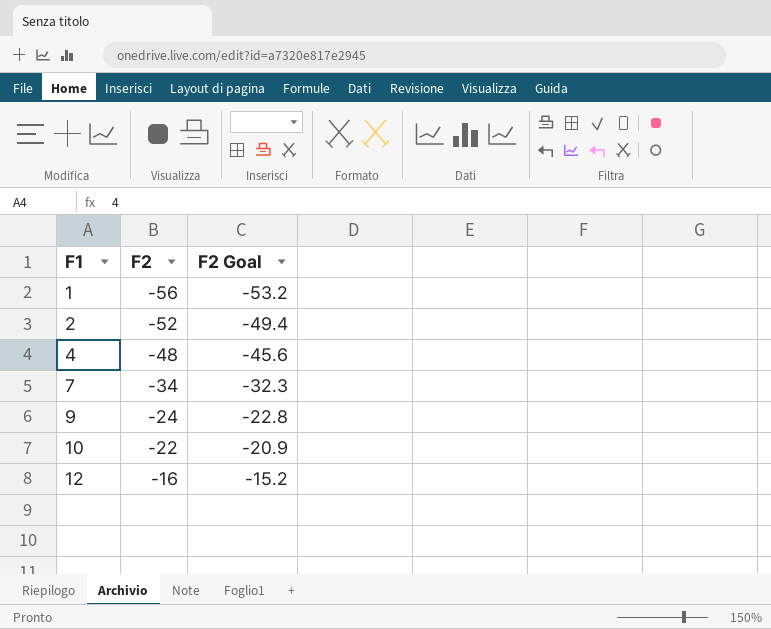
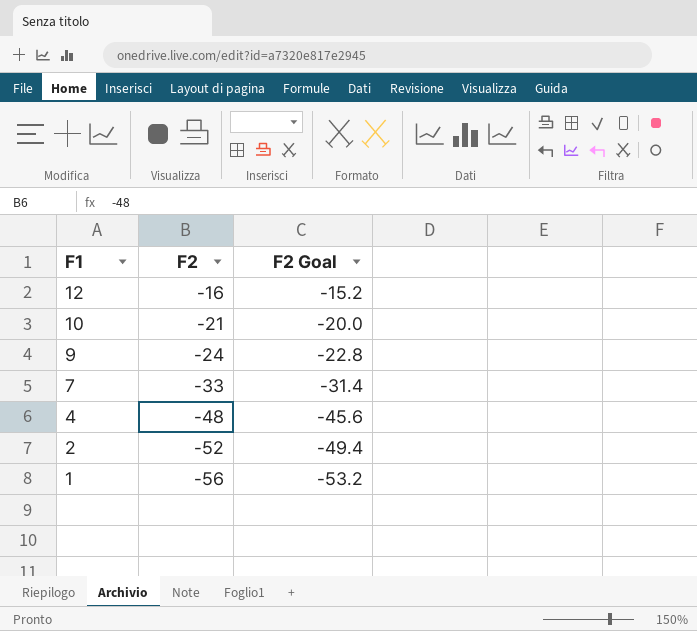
row order: F1 ascending -> F1 descending
10 | F2: -22 -> -21
10 | F2 Goal: -20.9 -> -20.0
7 | F2: -34 -> -33
7 | F2 Goal: -32.3 -> -31.4

